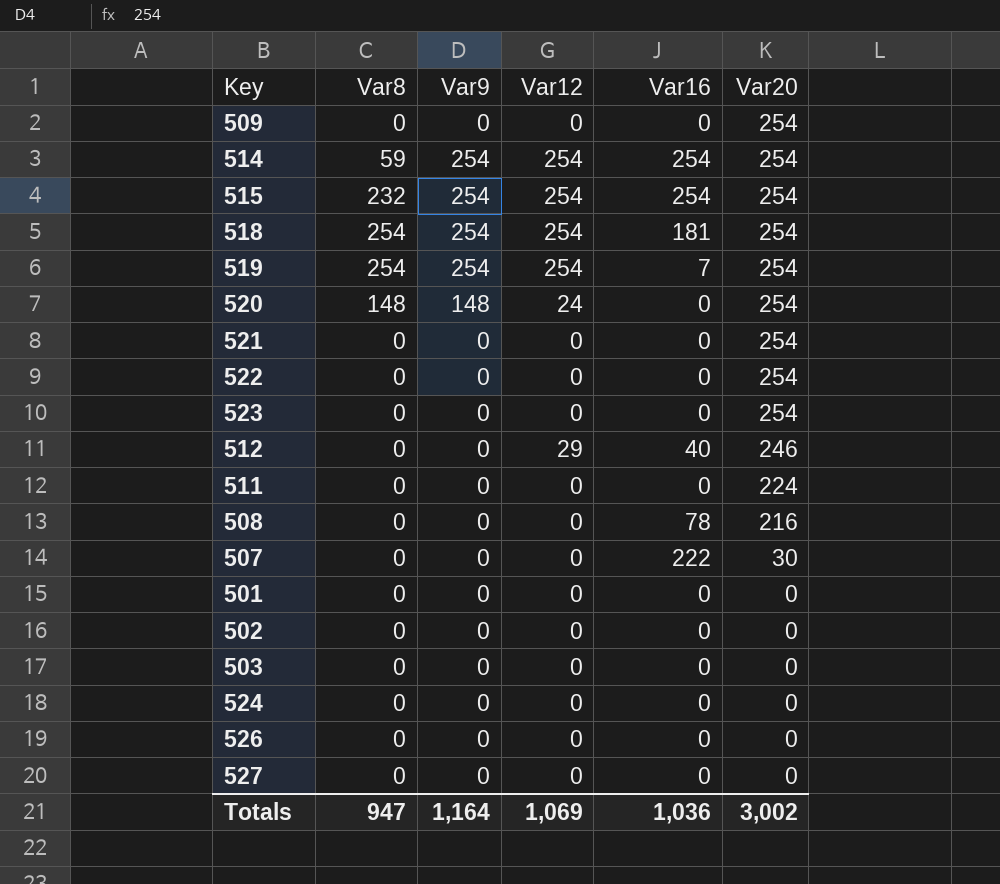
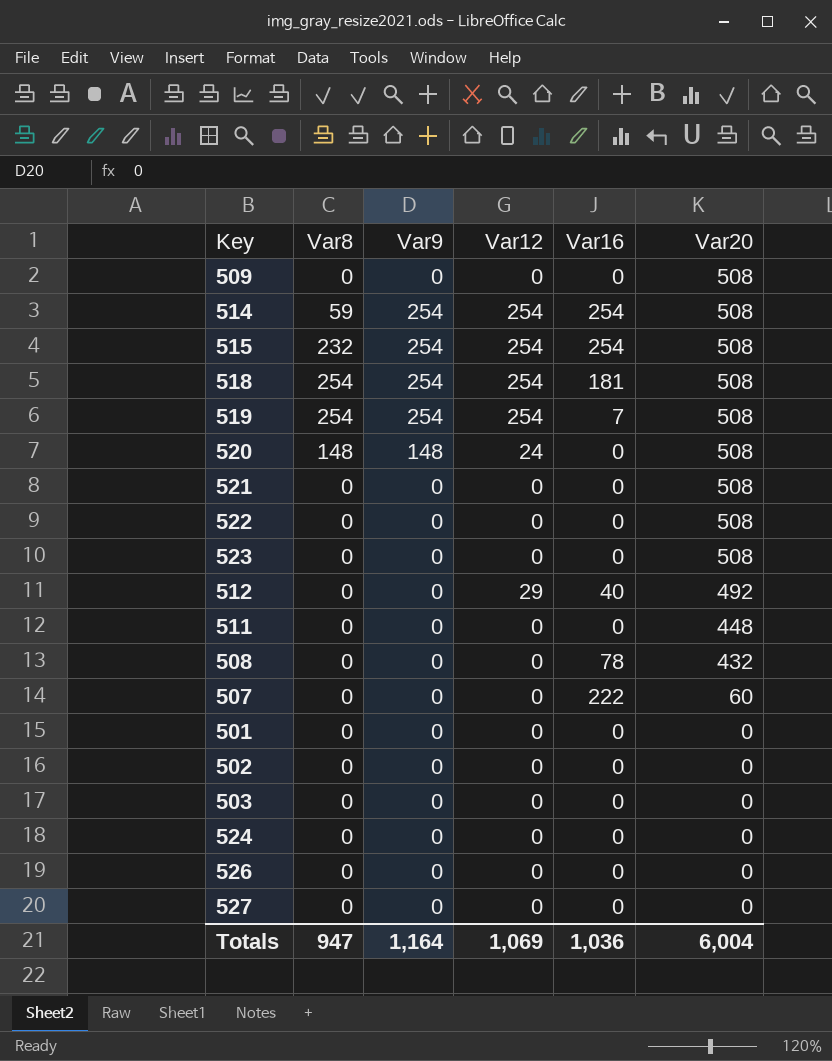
509 | Var20: 254 -> 508
514 | Var20: 254 -> 508
515 | Var20: 254 -> 508
518 | Var20: 254 -> 508
519 | Var20: 254 -> 508
520 | Var20: 254 -> 508
521 | Var20: 254 -> 508
522 | Var20: 254 -> 508
523 | Var20: 254 -> 508
512 | Var20: 246 -> 492
511 | Var20: 224 -> 448
508 | Var20: 216 -> 432
507 | Var20: 30 -> 60
Totals | Var20: 3,002 -> 6,004

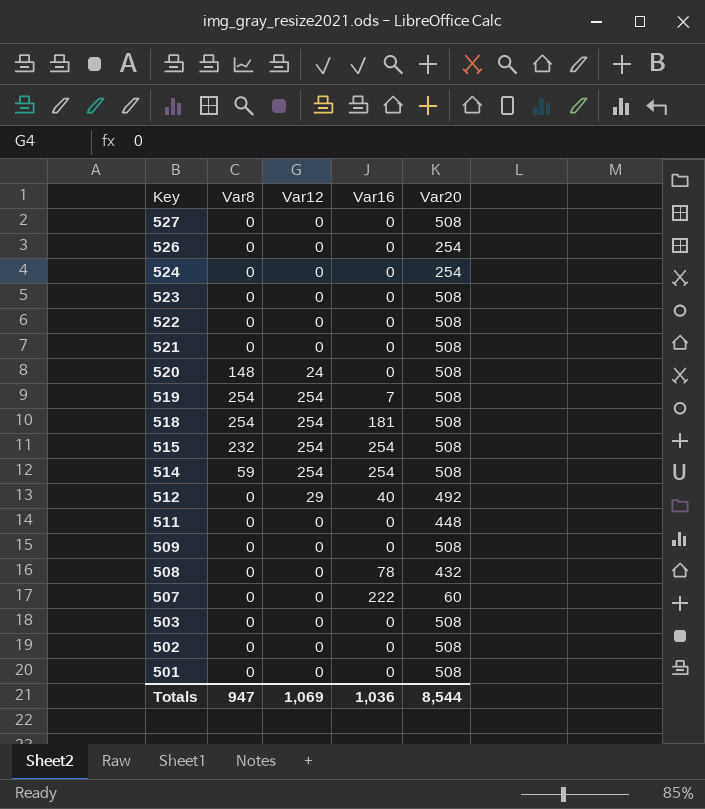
row order: Var20 descending -> Key descending
column Var9 | position: 3 -> none
527 | Var20: 0 -> 508
526 | Var20: 0 -> 254
524 | Var20: 0 -> 254
503 | Var20: 0 -> 508
502 | Var20: 0 -> 508
501 | Var20: 0 -> 508
Totals | Var20: 6,004 -> 8,544

